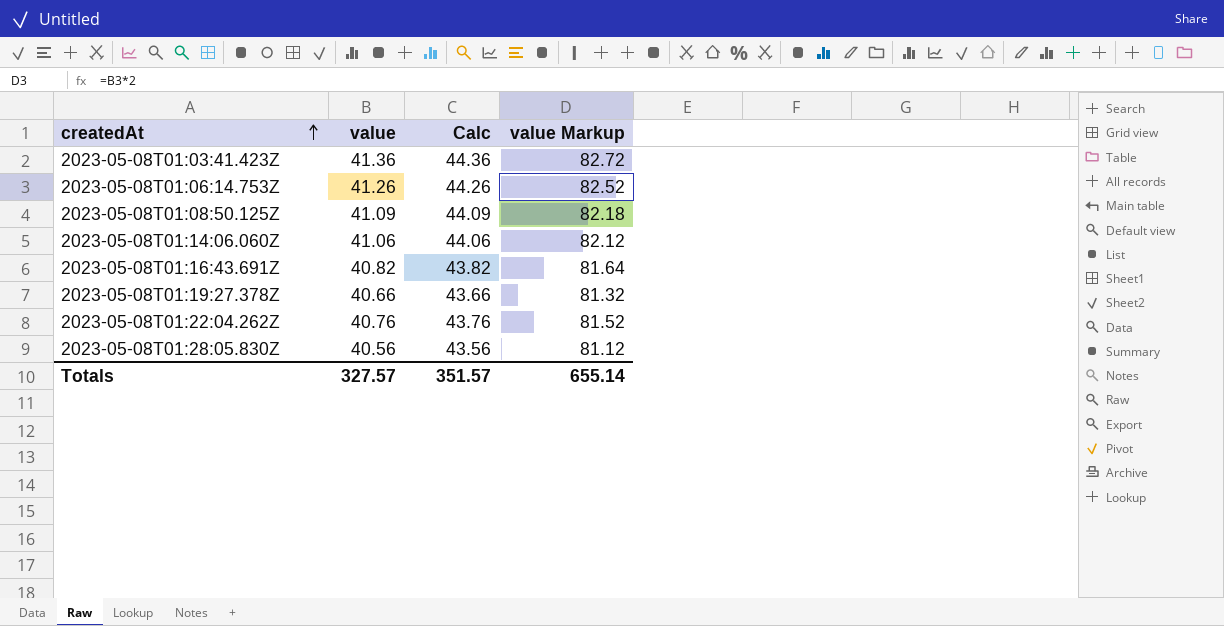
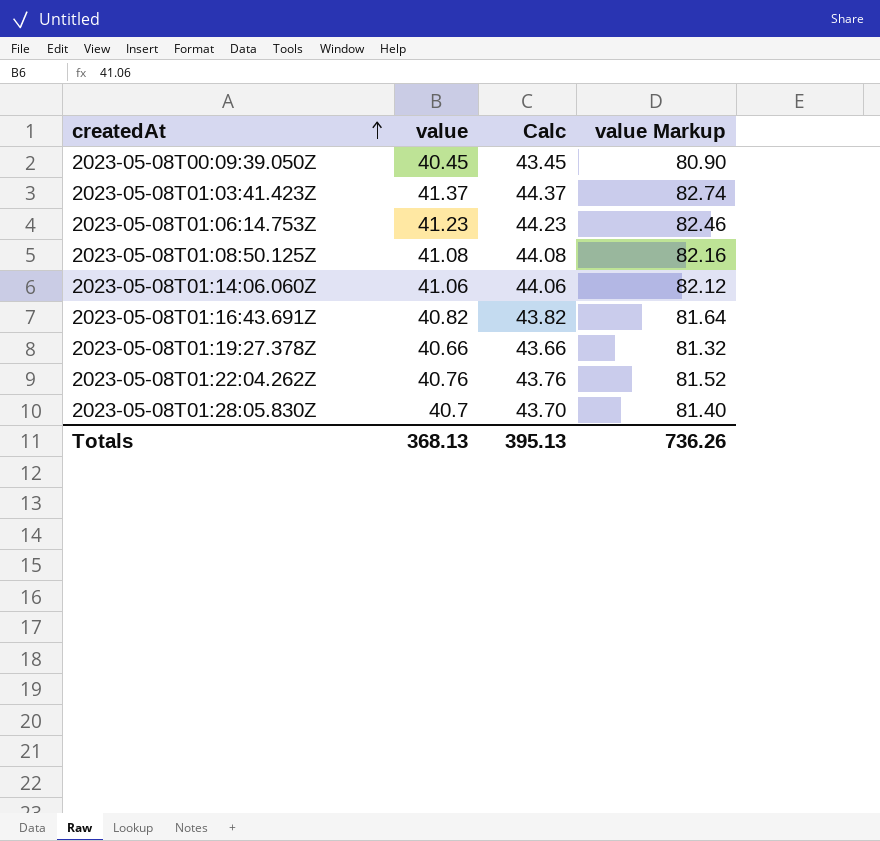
row 2023-05-08T00:09:39.050Z: none -> 40.45 | 43.45 | 80.90
2023-05-08T01:03:41.423Z | value: 41.36 -> 41.37
2023-05-08T01:03:41.423Z | Calc: 44.36 -> 44.37
2023-05-08T01:03:41.423Z | value Markup: 82.72 -> 82.74
2023-05-08T01:06:14.753Z | value: 41.26 -> 41.23
2023-05-08T01:06:14.753Z | Calc: 44.26 -> 44.23
2023-05-08T01:06:14.753Z | value Markup: 82.52 -> 82.46
2023-05-08T01:08:50.125Z | value: 41.09 -> 41.08
2023-05-08T01:08:50.125Z | Calc: 44.09 -> 44.08
2023-05-08T01:08:50.125Z | value Markup: 82.18 -> 82.16
2023-05-08T01:28:05.830Z | value: 40.56 -> 40.7
2023-05-08T01:28:05.830Z | Calc: 43.56 -> 43.70
2023-05-08T01:28:05.830Z | value Markup: 81.12 -> 81.40
Totals | value: 327.57 -> 368.13
Totals | Calc: 351.57 -> 395.13
Totals | value Markup: 655.14 -> 736.26

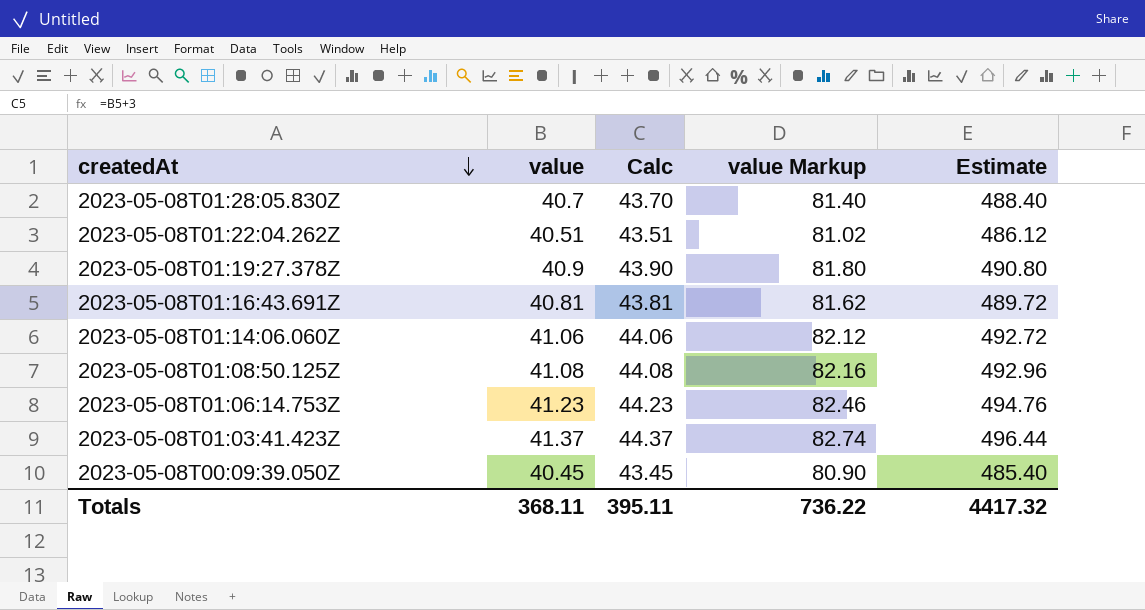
row order: createdAt ascending -> createdAt descending
column Estimate | formula: none -> [value] * 12
2023-05-08T01:22:04.262Z | value: 40.76 -> 40.51
2023-05-08T01:22:04.262Z | Calc: 43.76 -> 43.51
2023-05-08T01:22:04.262Z | value Markup: 81.52 -> 81.02
2023-05-08T01:19:27.378Z | value: 40.66 -> 40.9
2023-05-08T01:19:27.378Z | Calc: 43.66 -> 43.90
2023-05-08T01:19:27.378Z | value Markup: 81.32 -> 81.80
2023-05-08T01:16:43.691Z | value: 40.82 -> 40.81
2023-05-08T01:16:43.691Z | Calc: 43.82 -> 43.81
2023-05-08T01:16:43.691Z | value Markup: 81.64 -> 81.62
Totals | value: 368.13 -> 368.11
Totals | Calc: 395.13 -> 395.11
Totals | value Markup: 736.26 -> 736.22

